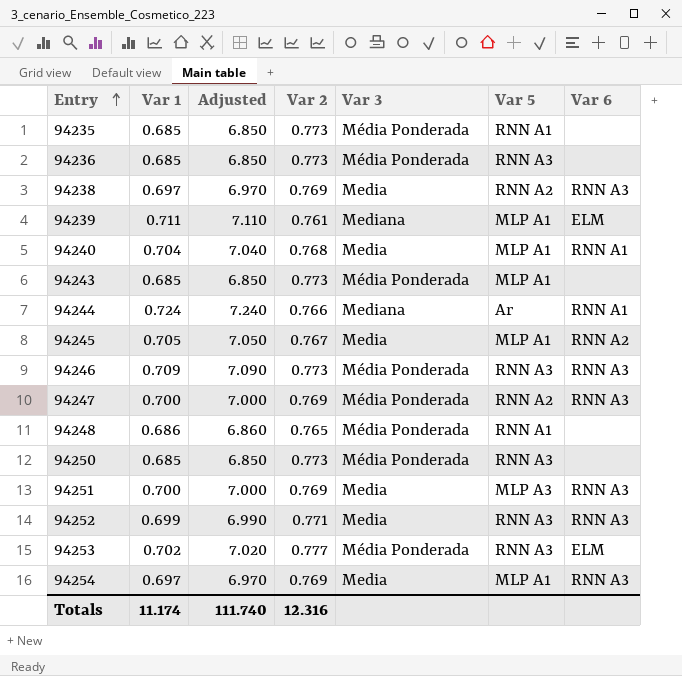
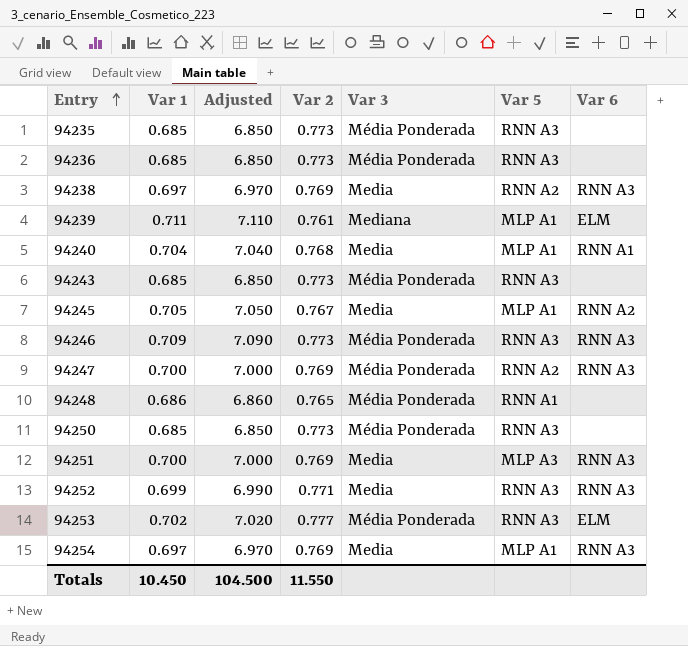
row 94244: 0.724 | 7.240 | 0.766 | Mediana | Ar | RNN A1 -> none
94235 | Var 5: RNN A1 -> RNN A3
94243 | Var 5: MLP A1 -> RNN A3
Totals | Var 1: 11.174 -> 10.450
Totals | Adjusted: 111.740 -> 104.500
Totals | Var 2: 12.316 -> 11.550

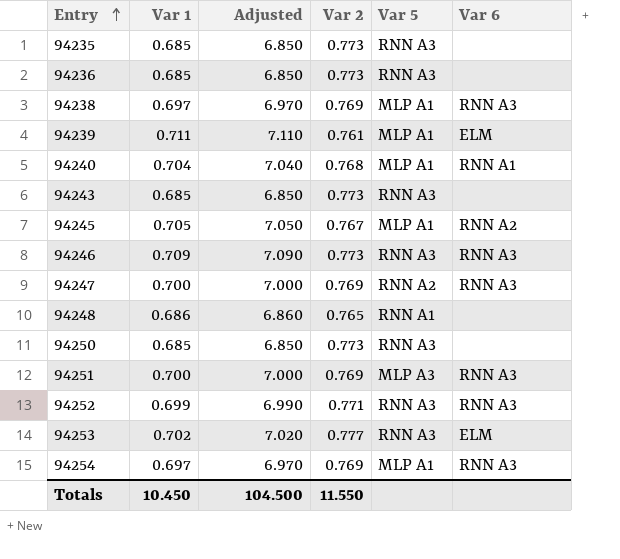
column Var 3 | position: 5 -> none
94238 | Var 5: RNN A2 -> MLP A1

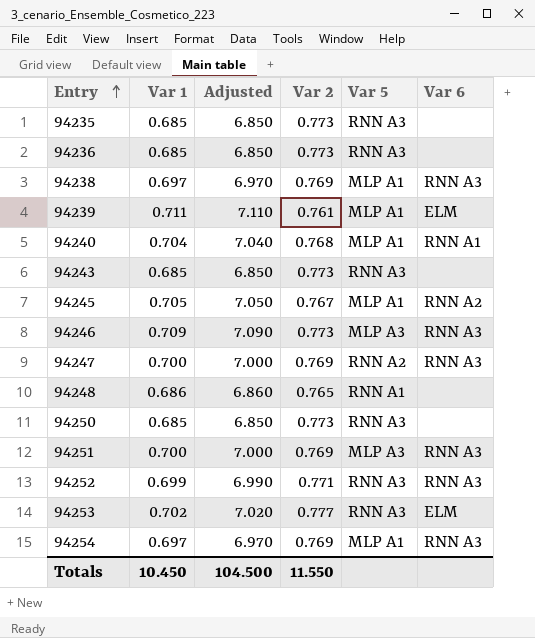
94246 | Var 5: RNN A3 -> MLP A3

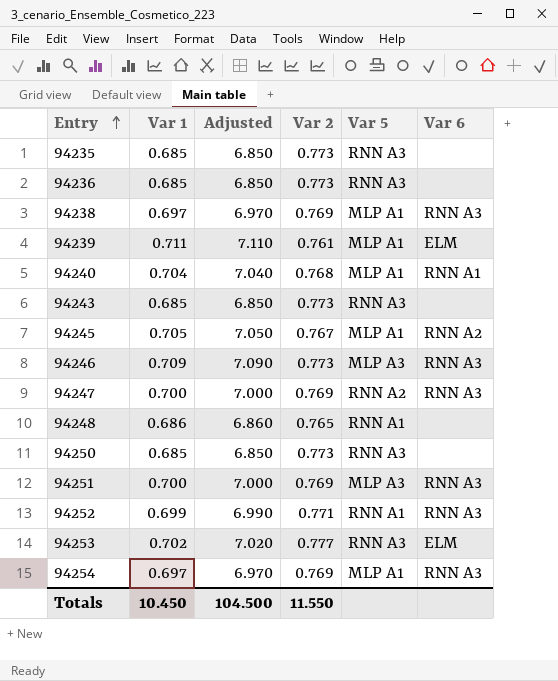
94252 | Var 5: RNN A3 -> RNN A1

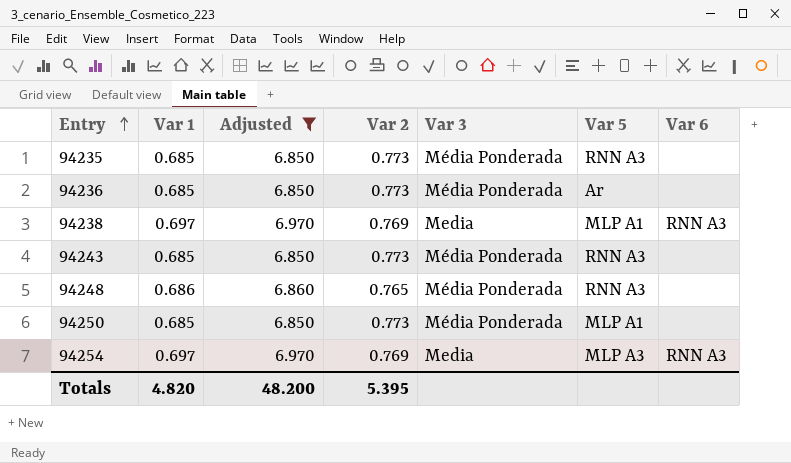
filter: none -> Adjusted <= 6.970
column Var 3 | position: none -> 5
94236 | Var 5: RNN A3 -> Ar
94248 | Var 5: RNN A1 -> RNN A3
94250 | Var 5: RNN A3 -> MLP A1
94254 | Var 5: MLP A1 -> MLP A3
Totals | Var 1: 10.450 -> 4.820
Totals | Adjusted: 104.500 -> 48.200
Totals | Var 2: 11.550 -> 5.395

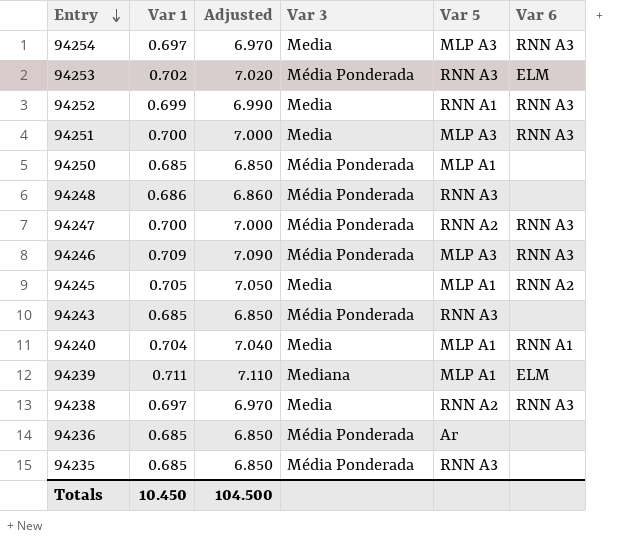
filter: Adjusted <= 6.970 -> none
row order: Entry ascending -> Entry descending
column Var 2 | position: 4 -> none
94238 | Var 5: MLP A1 -> RNN A2
Totals | Var 1: 4.820 -> 10.450
Totals | Adjusted: 48.200 -> 104.500

